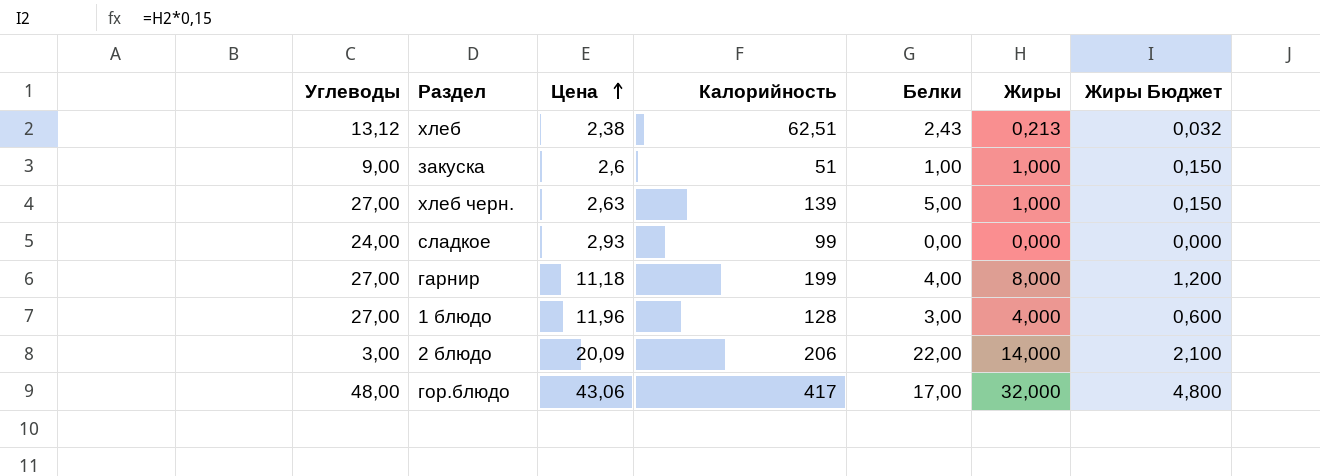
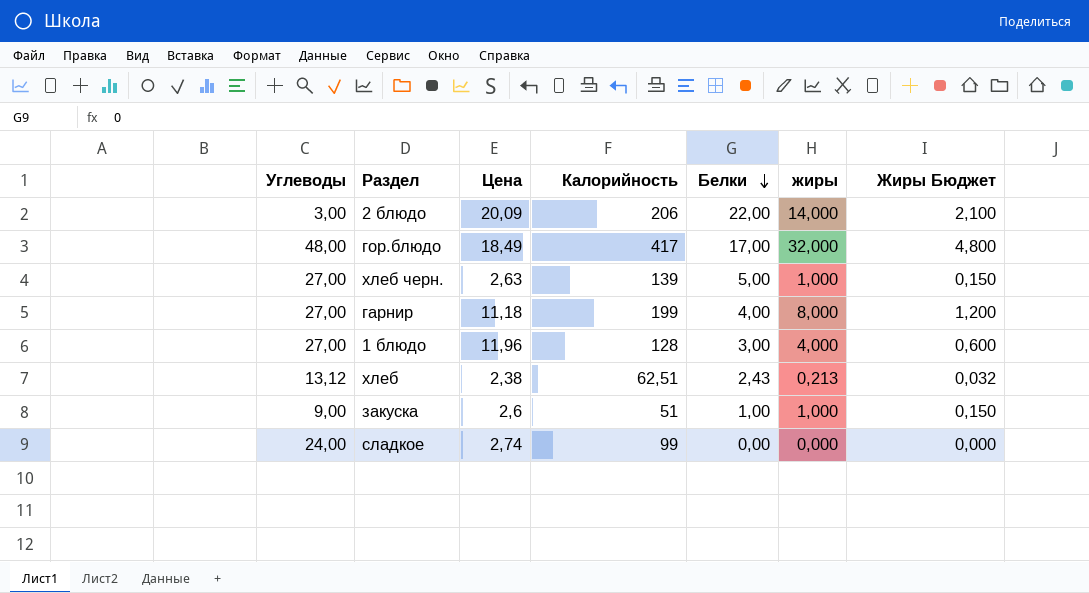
row order: Цена ascending -> Белки descending
column name: Жиры -> жиры
гор.блюдо | Цена: 43,06 -> 18,49
сладкое | Цена: 2,93 -> 2,74

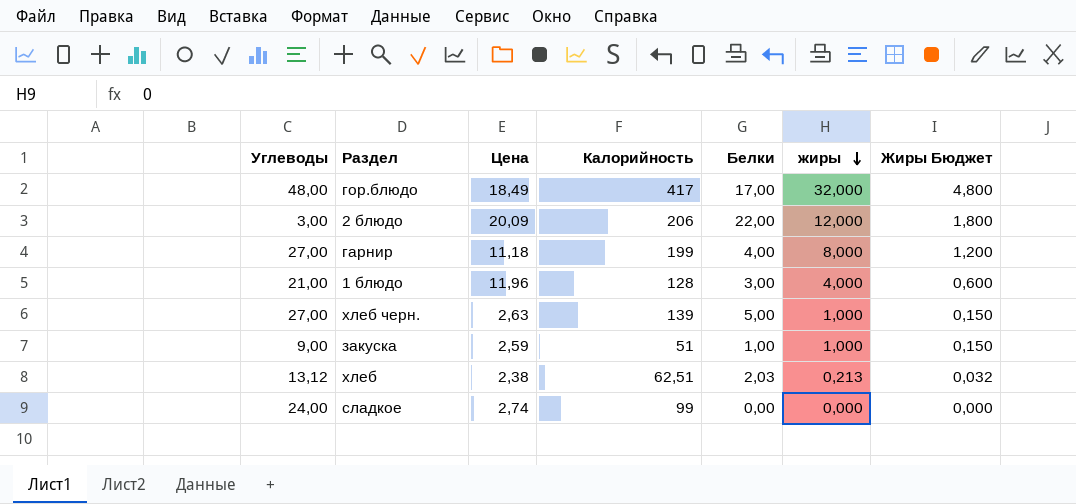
row order: Белки descending -> жиры descending
2 блюдо | жиры: 14,000 -> 12,000
2 блюдо | Жиры Бюджет: 2,100 -> 1,800
1 блюдо | Углеводы: 27,00 -> 21,00
закуска | Цена: 2,6 -> 2,59
хлеб | Белки: 2,43 -> 2,03

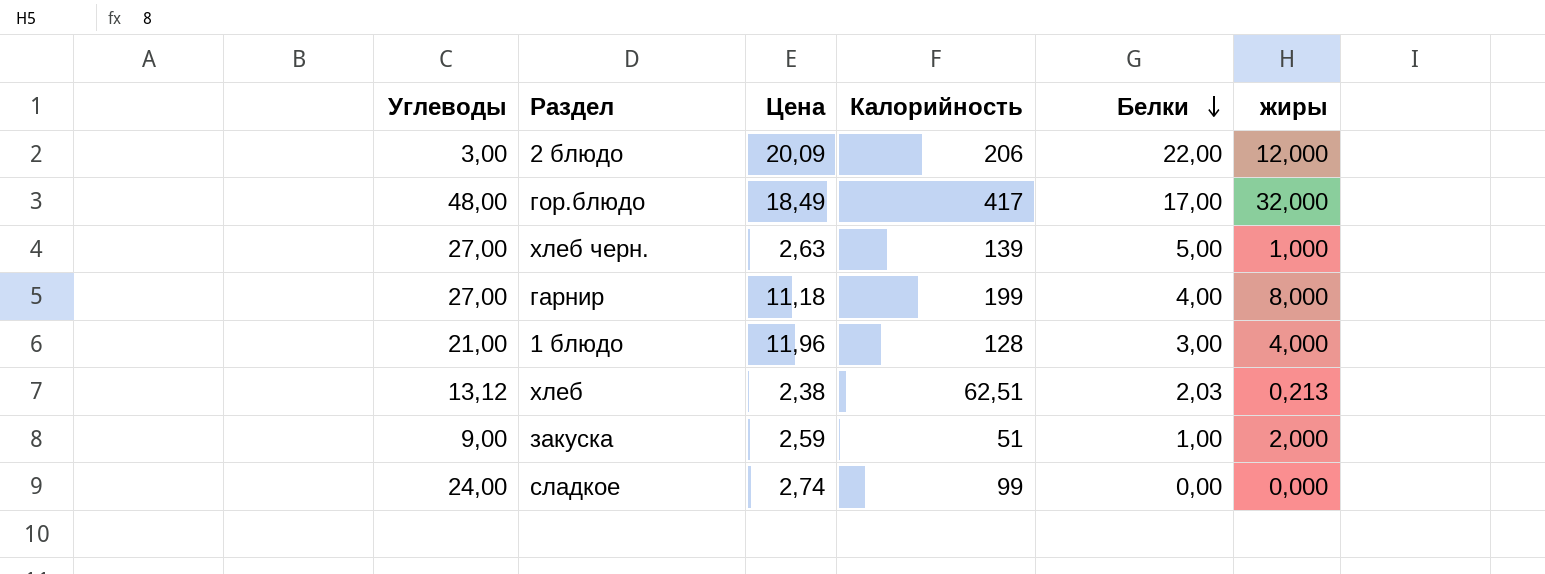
row order: жиры descending -> Белки descending
column Жиры Бюджет | formula: [жиры] * 0,15 -> none
закуска | жиры: 1,000 -> 2,000

